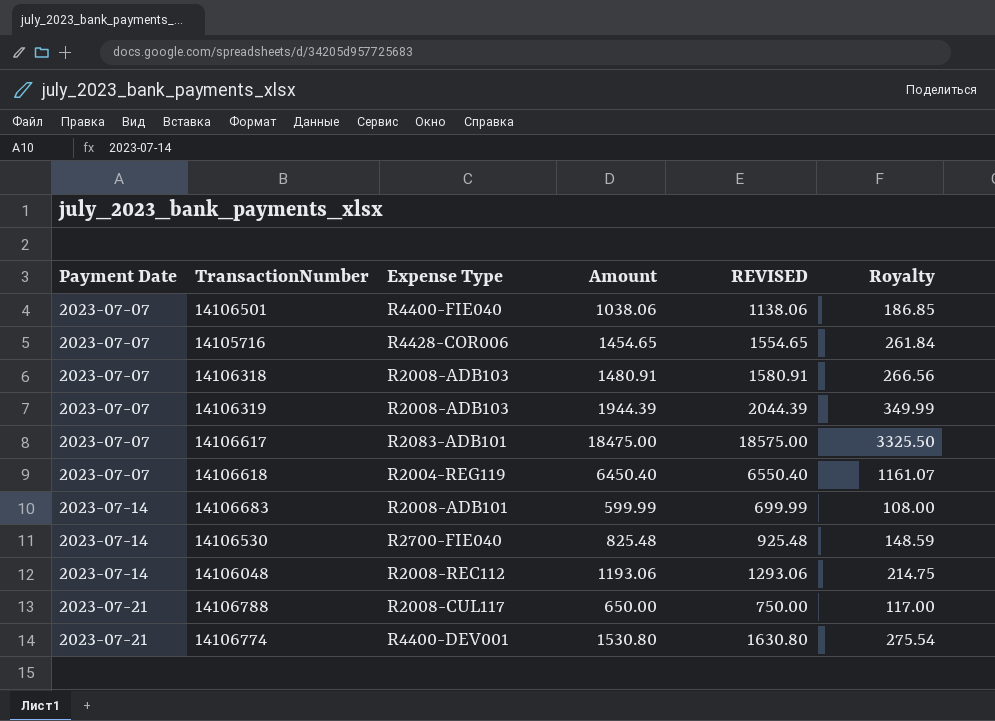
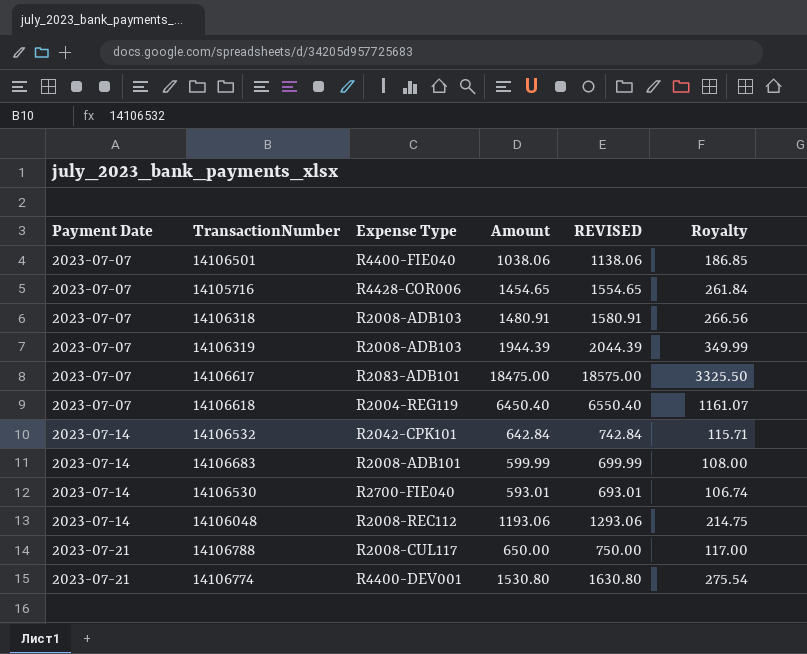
row 14106532: none -> 2023-07-14 | R2042-CPK101 | 642.84 | 742.84 | 115.71
14106530 | Amount: 825.48 -> 593.01
14106530 | REVISED: 925.48 -> 693.01
14106530 | Royalty: 148.59 -> 106.74

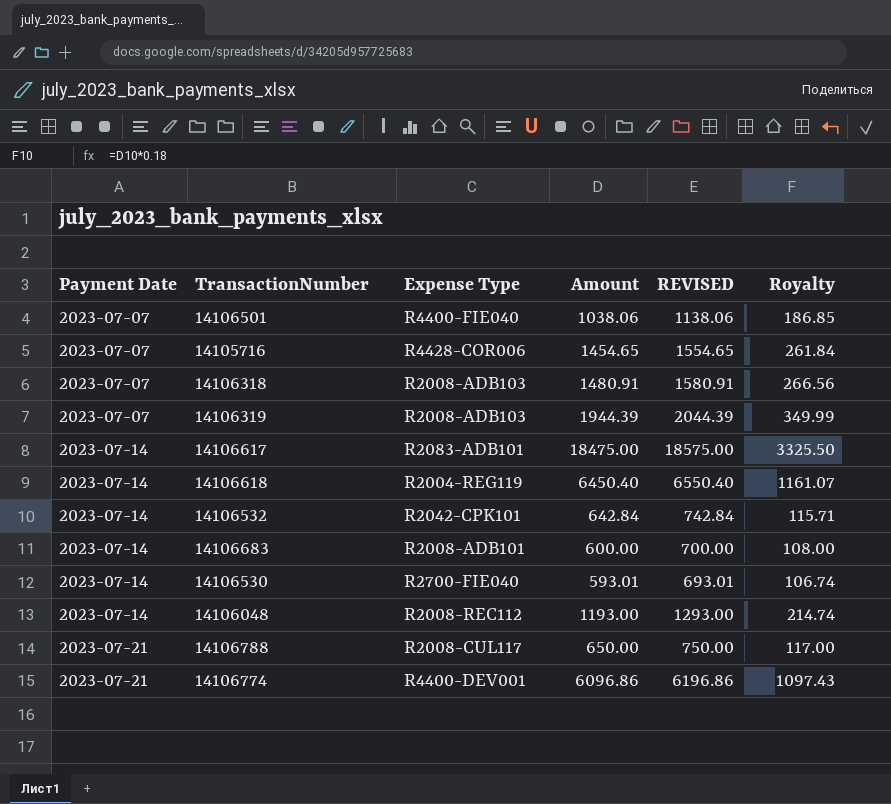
14106617 | Payment Date: 2023-07-07 -> 2023-07-14
14106618 | Payment Date: 2023-07-07 -> 2023-07-14
14106683 | Amount: 599.99 -> 600.00
14106683 | REVISED: 699.99 -> 700.00
14106048 | Amount: 1193.06 -> 1193.00
14106048 | REVISED: 1293.06 -> 1293.00
14106048 | Royalty: 214.75 -> 214.74
14106774 | Amount: 1530.80 -> 6096.86
14106774 | REVISED: 1630.80 -> 6196.86
14106774 | Royalty: 275.54 -> 1097.43

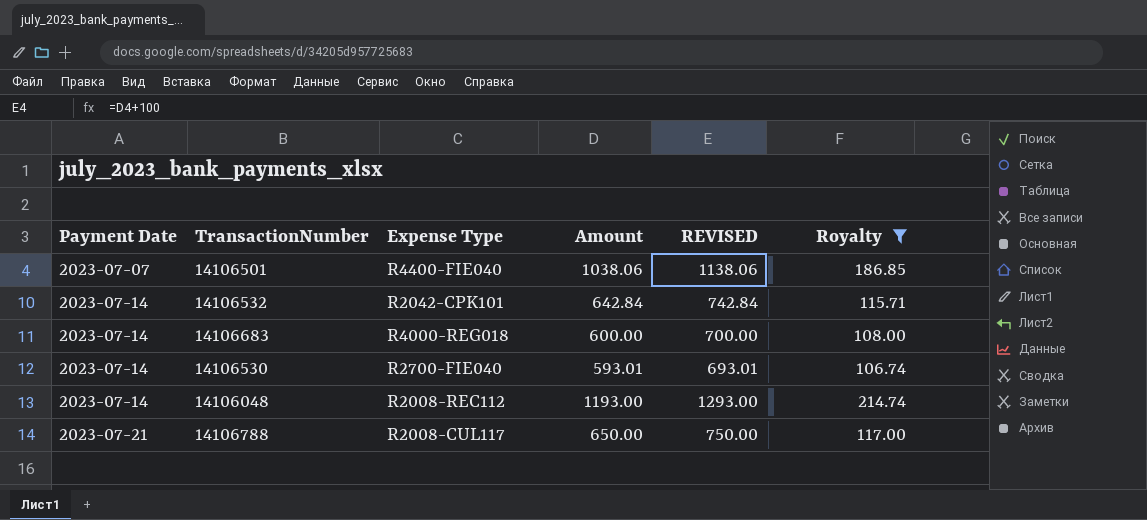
filter: none -> Royalty <= 214.74
14106683 | Expense Type: R2008-ADB101 -> R4000-REG018

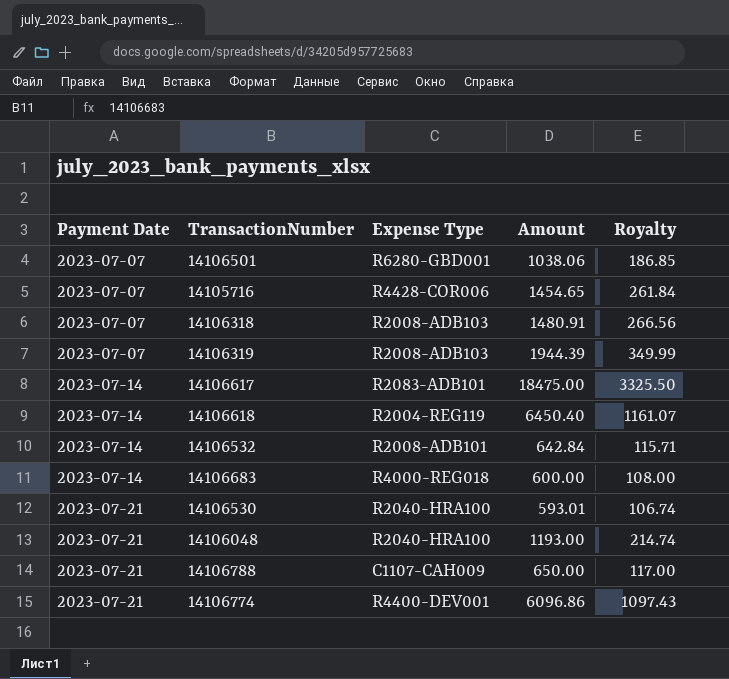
filter: Royalty <= 214.74 -> none
column REVISED | formula: [Amount] + 100 -> none
14106501 | Expense Type: R4400-FIE040 -> R6280-GBD001
14106532 | Expense Type: R2042-CPK101 -> R2008-ADB101
14106530 | Payment Date: 2023-07-14 -> 2023-07-21
14106530 | Expense Type: R2700-FIE040 -> R2040-HRA100
14106048 | Payment Date: 2023-07-14 -> 2023-07-21
14106048 | Expense Type: R2008-REC112 -> R2040-HRA100
14106788 | Expense Type: R2008-CUL117 -> C1107-CAH009

